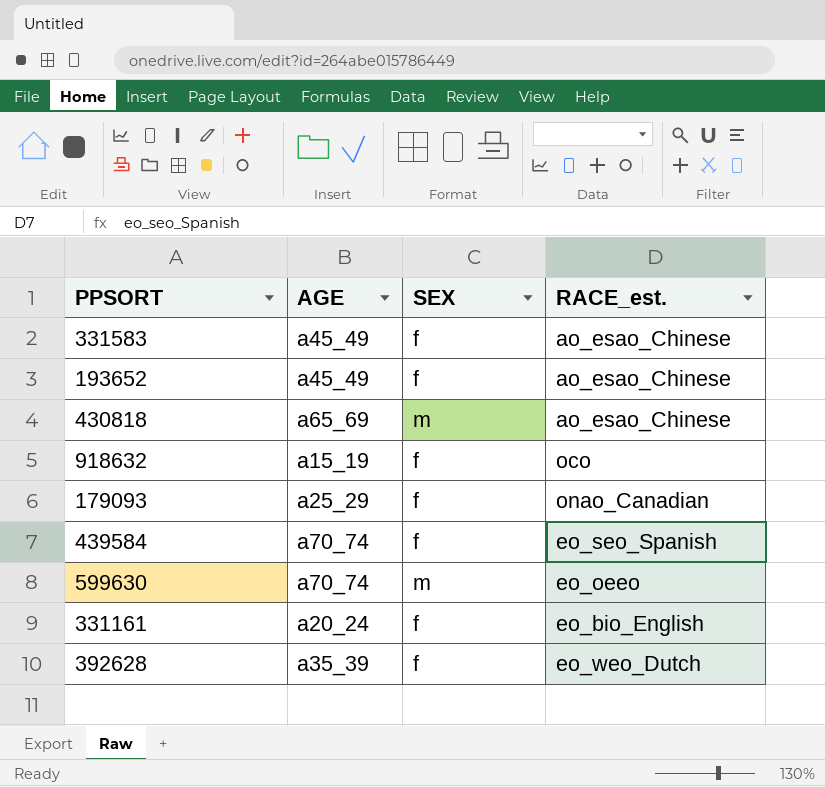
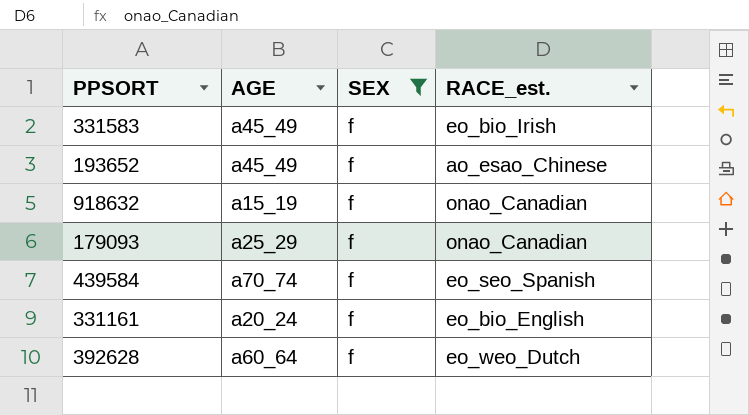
filter: none -> SEX = f
331583 | RACE_est.: ao_esao_Chinese -> eo_bio_Irish
918632 | RACE_est.: oco -> onao_Canadian
392628 | AGE: a35_39 -> a60_64

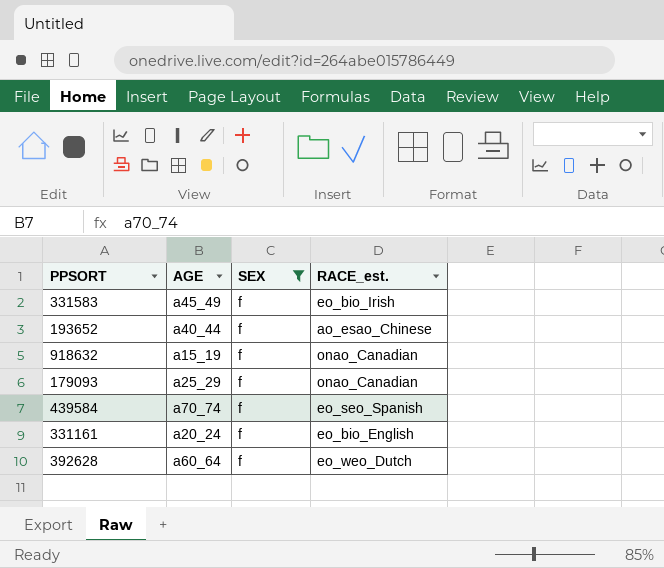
193652 | AGE: a45_49 -> a40_44

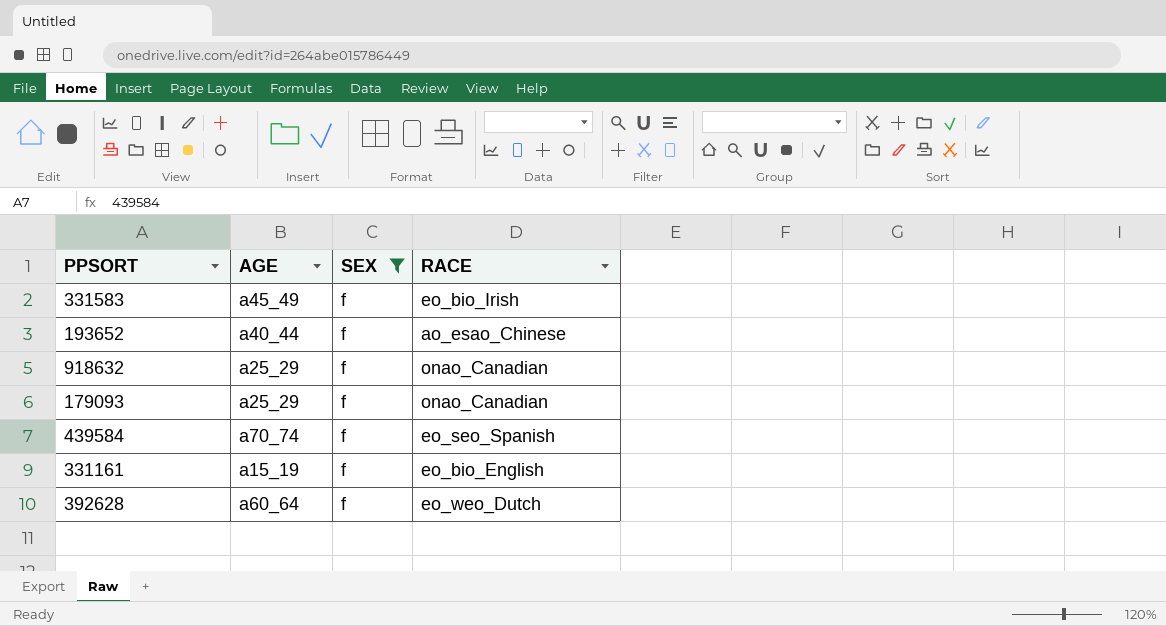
column name: RACE_est. -> RACE
918632 | AGE: a15_19 -> a25_29
331161 | AGE: a20_24 -> a15_19

